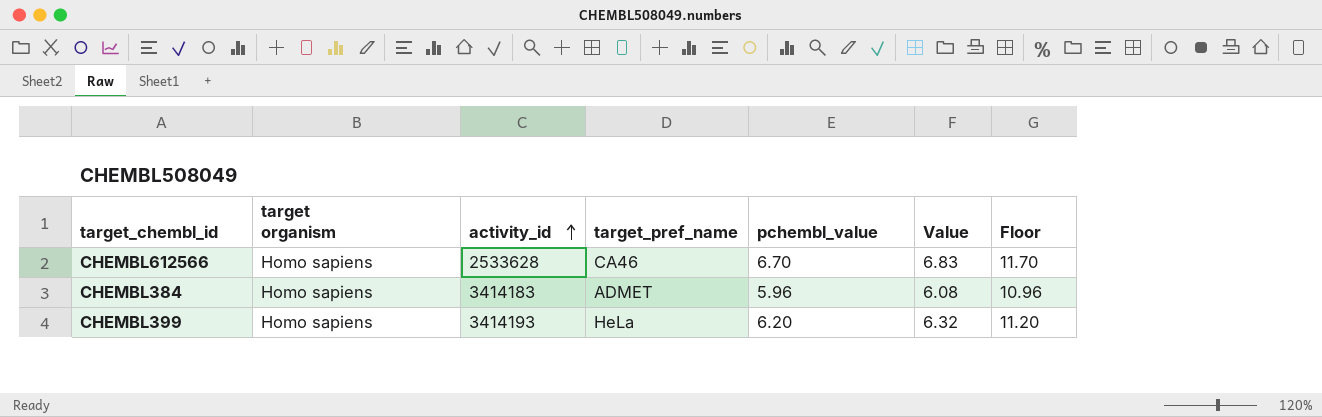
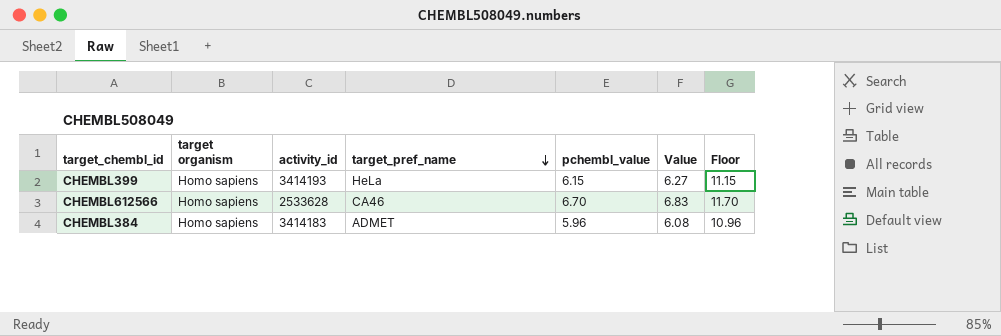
row order: activity_id ascending -> target_pref_name descending
CHEMBL399 | pchembl_value: 6.20 -> 6.15
CHEMBL399 | Value: 6.32 -> 6.27
CHEMBL399 | Floor: 11.20 -> 11.15

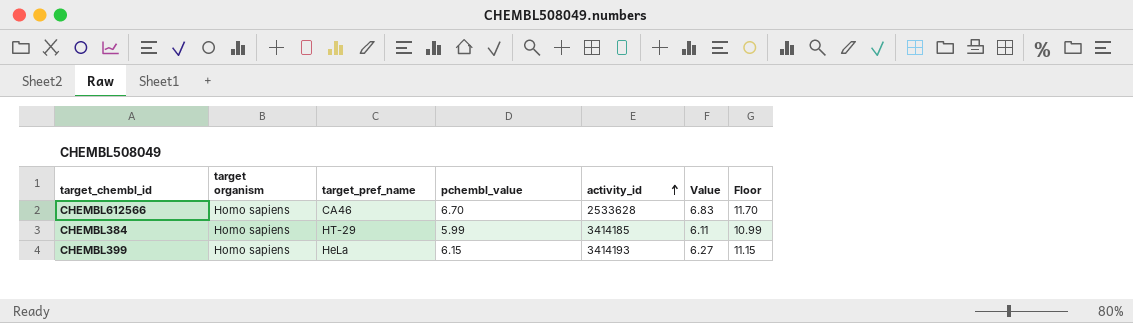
row order: target_pref_name descending -> activity_id ascending
column activity_id | position: 3 -> 5
CHEMBL384 | target_pref_name: ADMET -> HT-29
CHEMBL384 | pchembl_value: 5.96 -> 5.99
CHEMBL384 | activity_id: 3414183 -> 3414185
CHEMBL384 | Value: 6.08 -> 6.11
CHEMBL384 | Floor: 10.96 -> 10.99

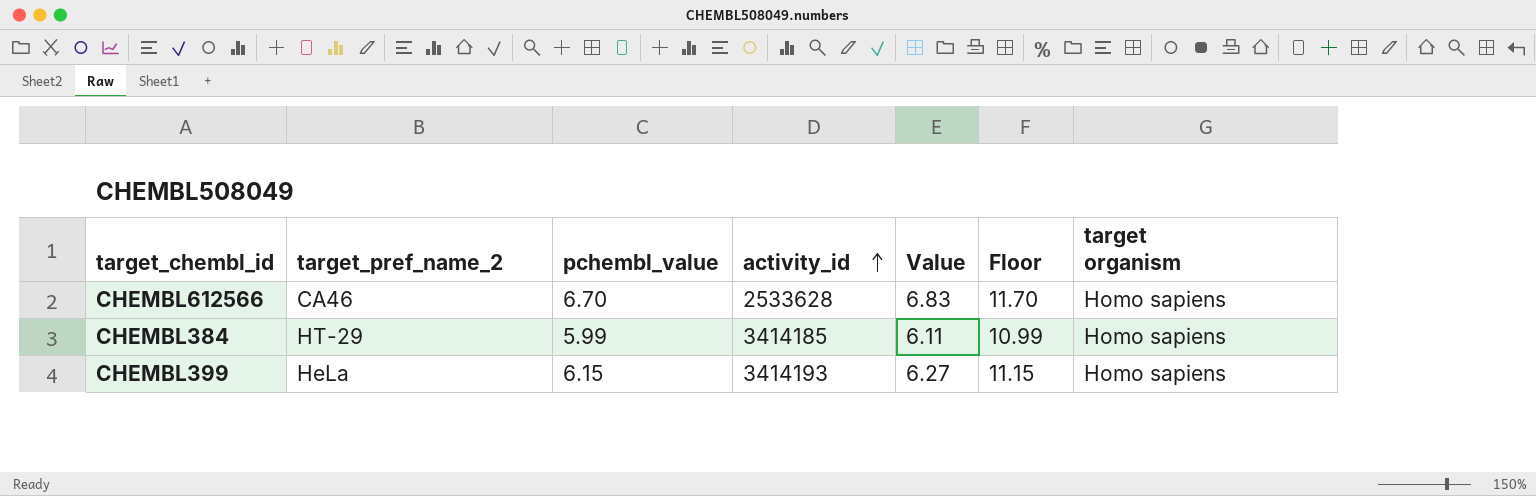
column name: target_pref_name -> target_pref_name_2
column target organism | position: 2 -> 7

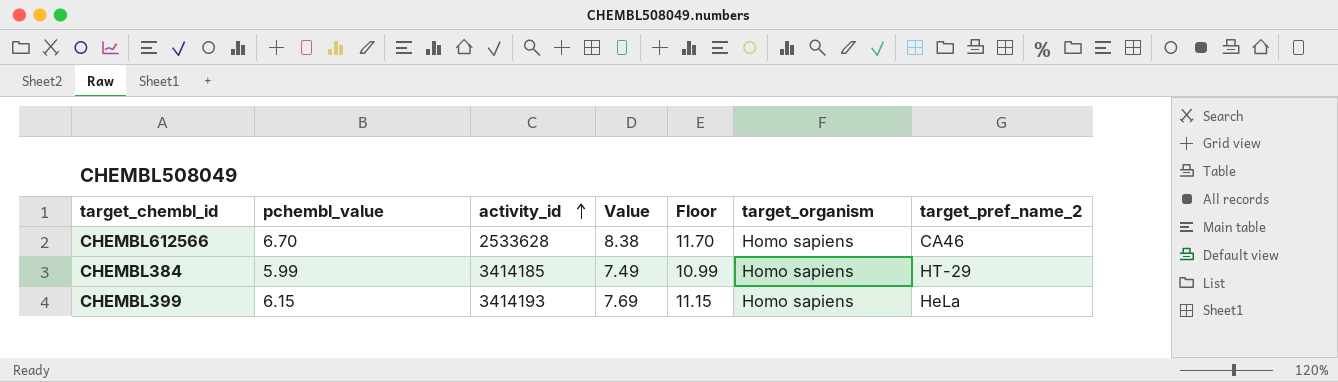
column Value | formula: [pchembl_value] * 1.02 -> [pchembl_value] * 1.25
column name: target organism -> target_organism
column target_pref_name_2 | position: 2 -> 7

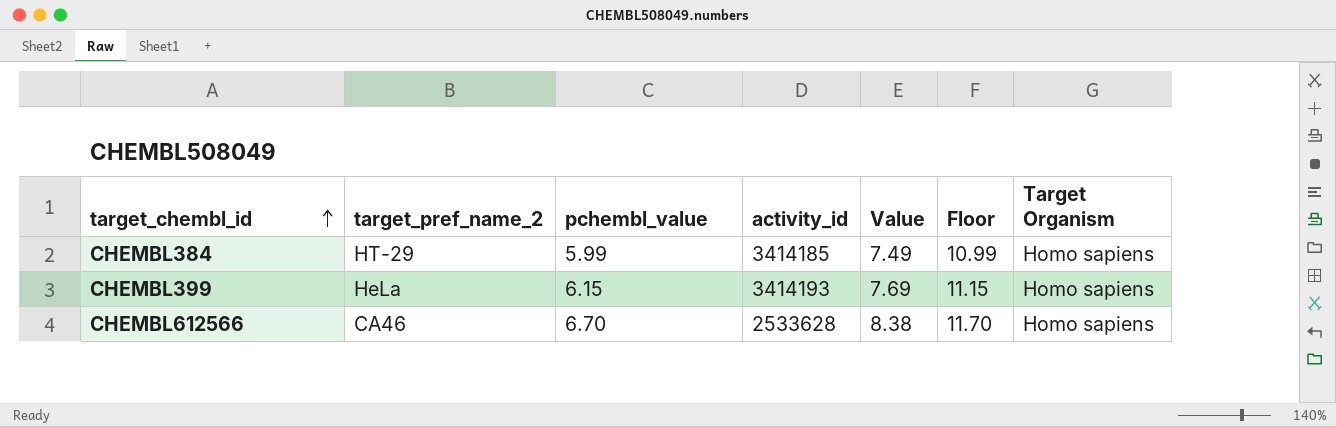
row order: activity_id ascending -> target_chembl_id ascending
column target_pref_name_2 | position: 7 -> 2
column name: target_organism -> Target Organism

